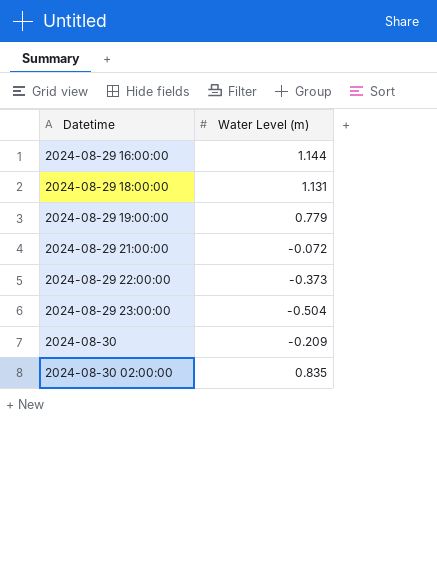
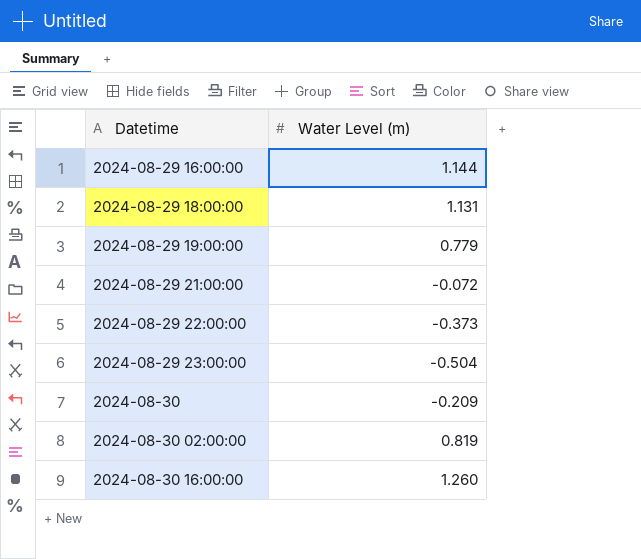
2024-08-30 02:00:00 | Water Level (m): 0.835 -> 0.819
row 2024-08-30 16:00:00: none -> 1.260

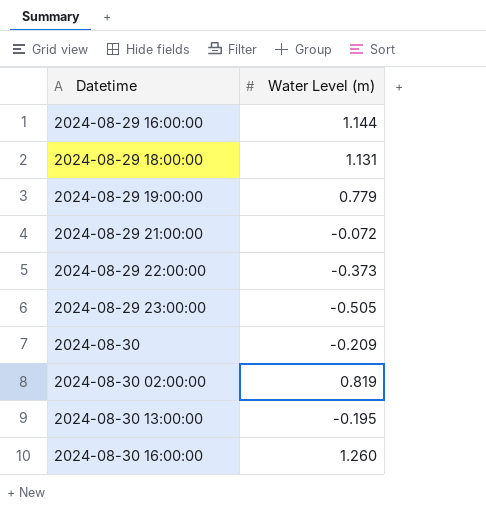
2024-08-29 23:00:00 | Water Level (m): -0.504 -> -0.505
row 2024-08-30 13:00:00: none -> -0.195

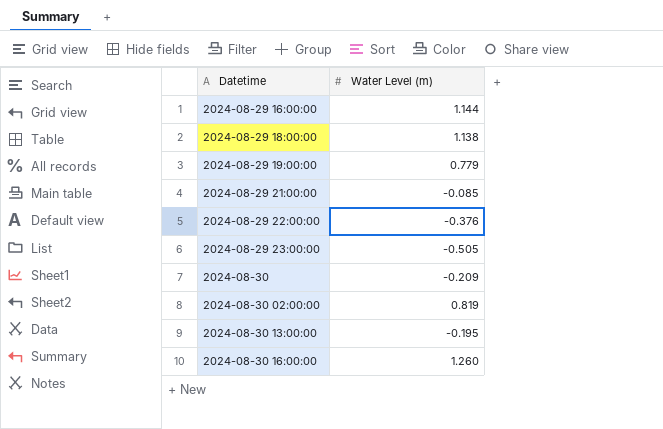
2024-08-29 18:00:00 | Water Level (m): 1.131 -> 1.138
2024-08-29 21:00:00 | Water Level (m): -0.072 -> -0.085
2024-08-29 22:00:00 | Water Level (m): -0.373 -> -0.376

